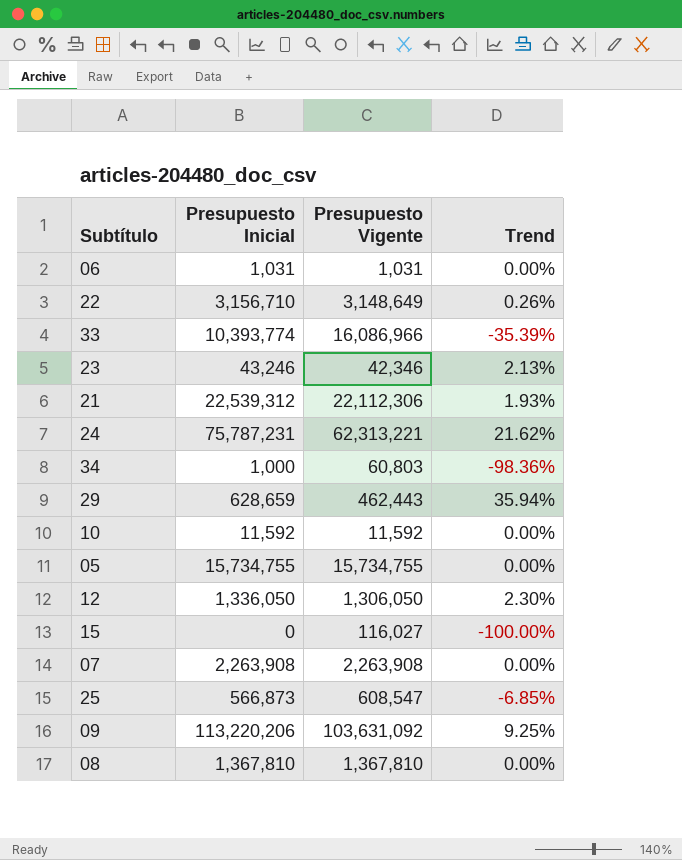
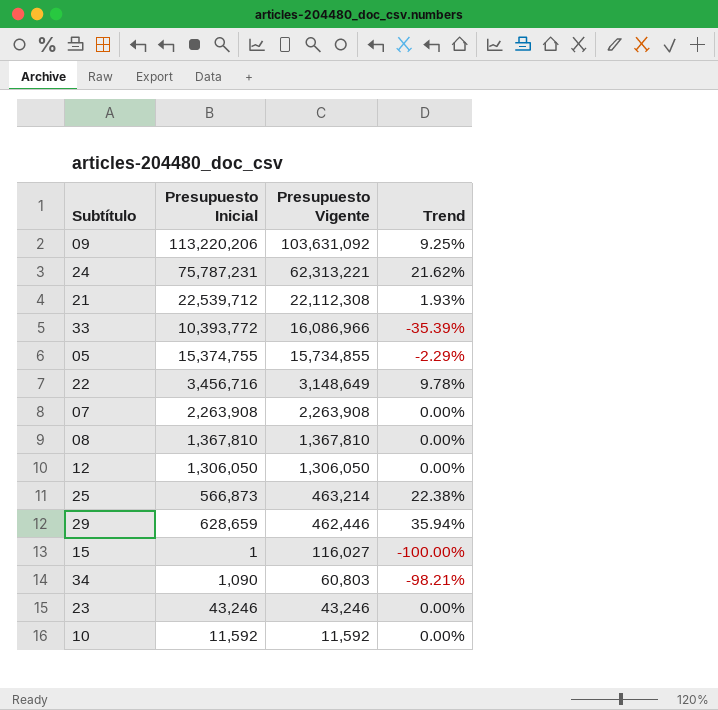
row order: none -> Presupuesto Vigente descending
row 06: 1,031 | 1,031 | 0.00% -> none
21 | Presupuesto Inicial: 22,539,312 -> 22,539,712
21 | Presupuesto Vigente: 22,112,306 -> 22,112,308
33 | Presupuesto Inicial: 10,393,774 -> 10,393,772
05 | Presupuesto Inicial: 15,734,755 -> 15,374,755
05 | Presupuesto Vigente: 15,734,755 -> 15,734,855
05 | Trend: 0.00% -> -2.29%
22 | Presupuesto Inicial: 3,156,710 -> 3,456,716
22 | Trend: 0.26% -> 9.78%
12 | Presupuesto Inicial: 1,336,050 -> 1,306,050
12 | Trend: 2.30% -> 0.00%
25 | Presupuesto Vigente: 608,547 -> 463,214
25 | Trend: -6.85% -> 22.38%
29 | Presupuesto Vigente: 462,443 -> 462,446
15 | Presupuesto Inicial: 0 -> 1
34 | Presupuesto Inicial: 1,000 -> 1,090
34 | Trend: -98.36% -> -98.21%
23 | Presupuesto Vigente: 42,346 -> 43,246
23 | Trend: 2.13% -> 0.00%

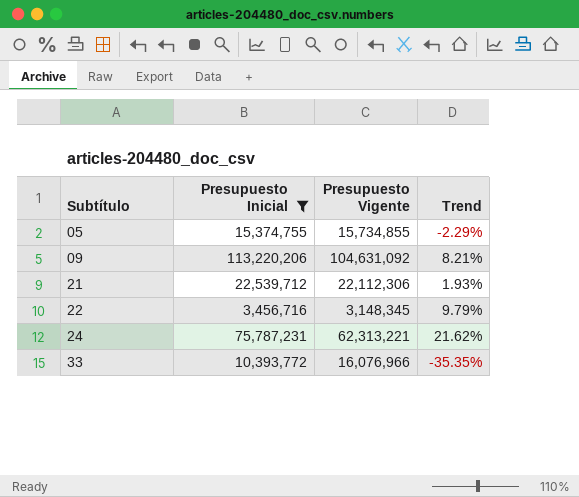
filter: none -> Presupuesto Inicial >= 3,456,716
row order: Presupuesto Vigente descending -> Subtítulo ascending
09 | Presupuesto Vigente: 103,631,092 -> 104,631,092
09 | Trend: 9.25% -> 8.21%
21 | Presupuesto Vigente: 22,112,308 -> 22,112,306
22 | Presupuesto Vigente: 3,148,649 -> 3,148,345
22 | Trend: 9.78% -> 9.79%
33 | Presupuesto Vigente: 16,086,966 -> 16,076,966
33 | Trend: -35.39% -> -35.35%

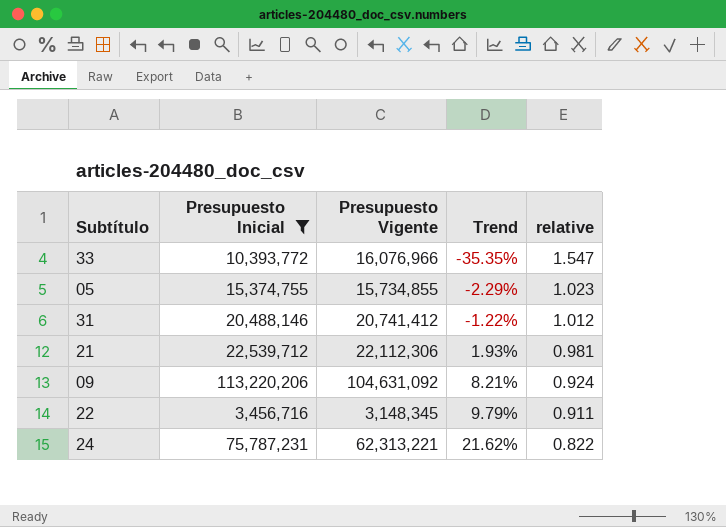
row order: Subtítulo ascending -> Trend ascending
column relative | formula: none -> [Presupuesto Vigente] / [Presupuesto Inicial]
row 31: none -> 20,488,146 | 20,741,412 | -1.22% | 1.012

